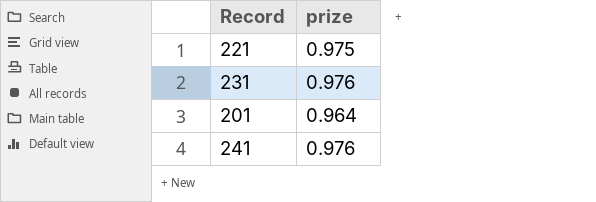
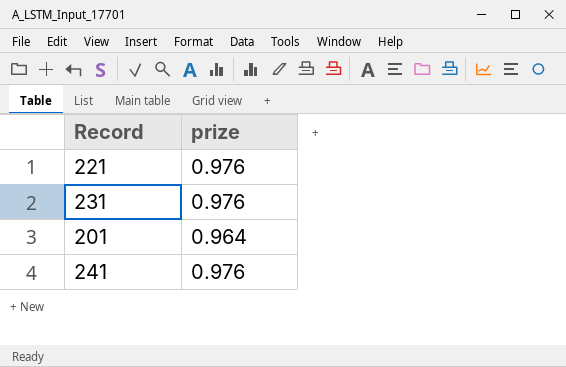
221 | prize: 0.975 -> 0.976

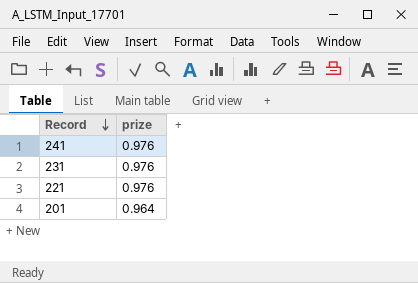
row order: none -> Record descending

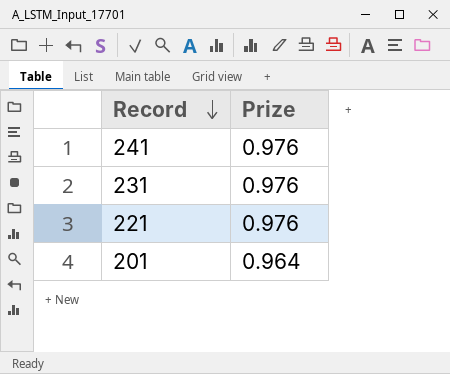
column name: prize -> Prize

